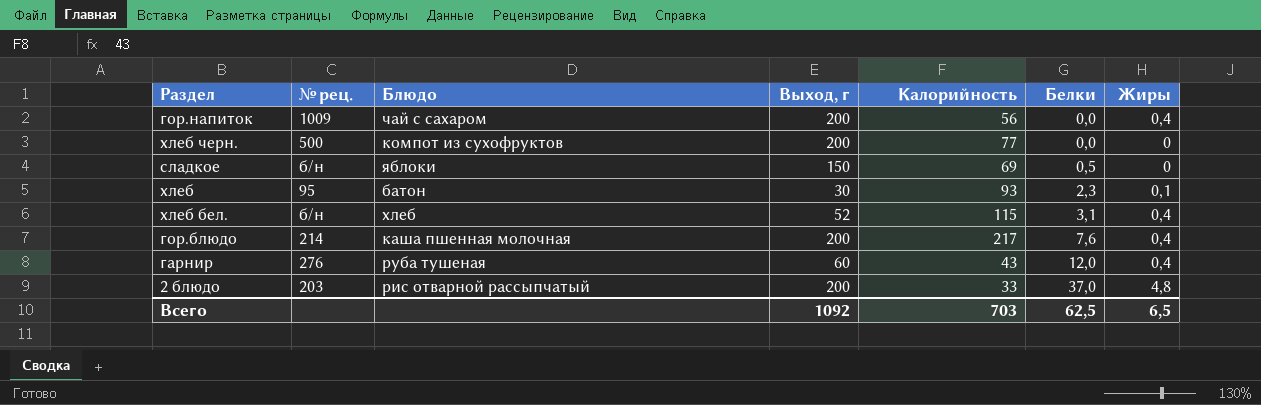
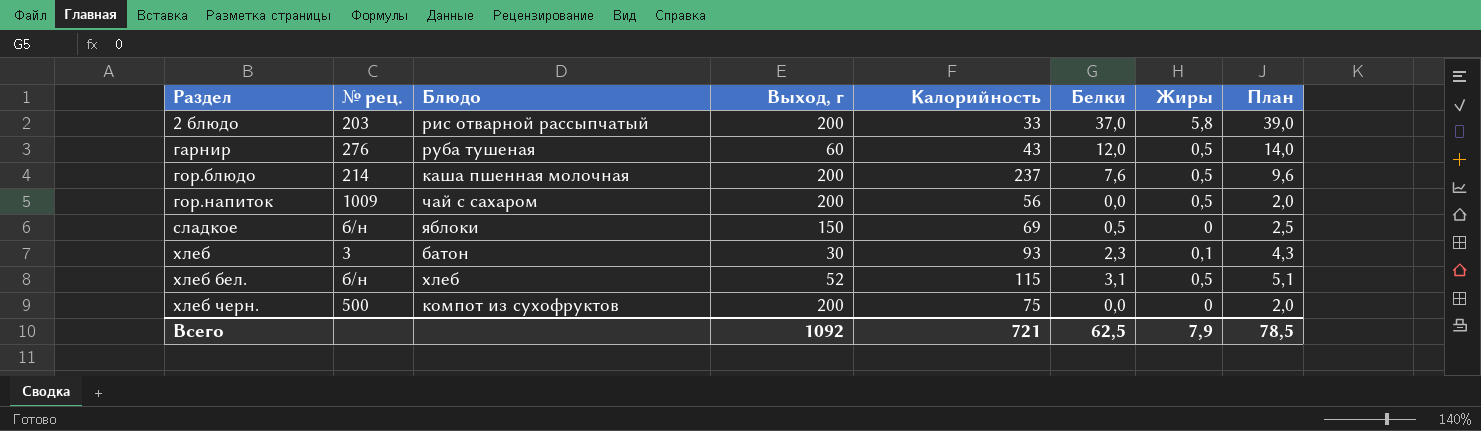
row order: Белки ascending -> Раздел ascending
column План | formula: none -> [Белки] + 2
2 блюдо | Жиры: 4,8 -> 5,8
гарнир | Жиры: 0,4 -> 0,5
гор.блюдо | Калорийность: 217 -> 237
гор.блюдо | Жиры: 0,4 -> 0,5
гор.напиток | Жиры: 0,4 -> 0,5
хлеб | № рец.: 95 -> 3
хлеб бел. | Жиры: 0,4 -> 0,5
хлеб черн. | Калорийность: 77 -> 75
Всего | Калорийность: 703 -> 721
Всего | Жиры: 6,5 -> 7,9

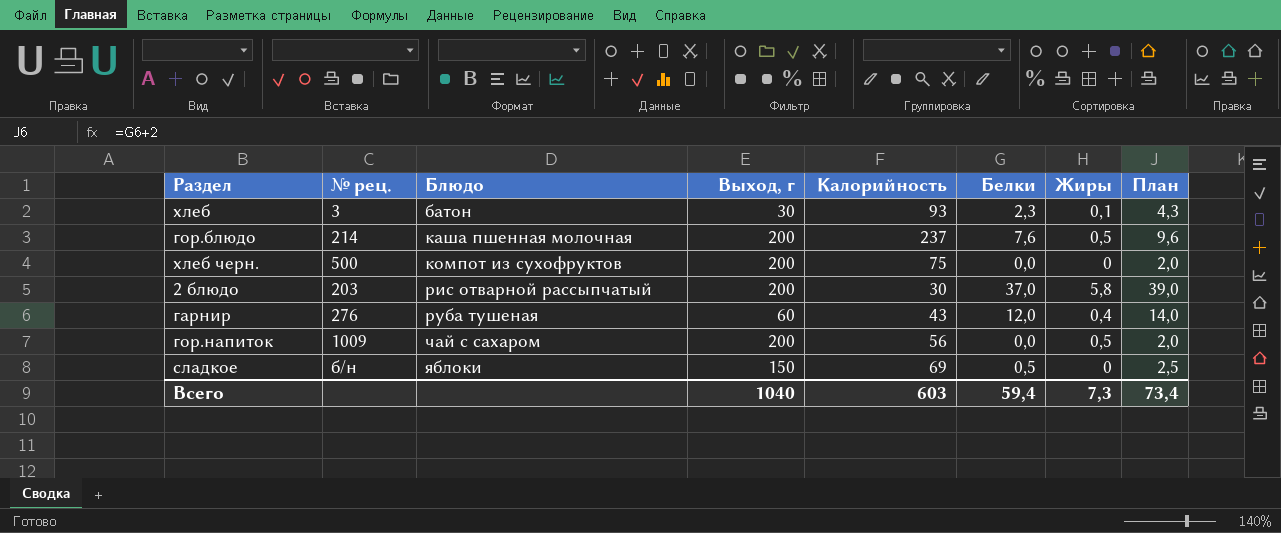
row order: Раздел ascending -> Блюдо ascending
row хлеб бел.: б/н | хлеб | 52 | 115 | 3,1 | 0,5 | 5,1 -> none
2 блюдо | Калорийность: 33 -> 30
гарнир | Жиры: 0,5 -> 0,4
Всего | Выход, г: 1092 -> 1040
Всего | Калорийность: 721 -> 603
Всего | Белки: 62,5 -> 59,4
Всего | Жиры: 7,9 -> 7,3
Всего | План: 78,5 -> 73,4

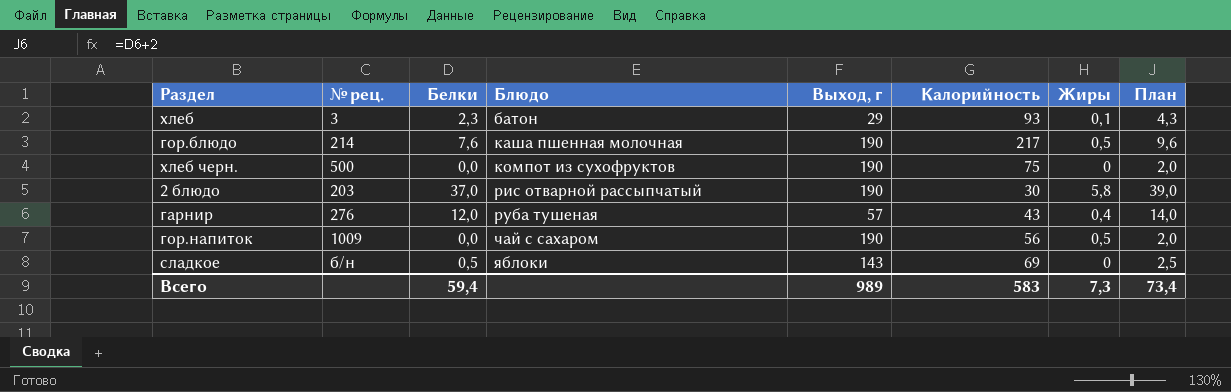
column Белки | position: 6 -> 3
хлеб | Выход, г: 30 -> 29
гор.блюдо | Выход, г: 200 -> 190
гор.блюдо | Калорийность: 237 -> 217
хлеб черн. | Выход, г: 200 -> 190
2 блюдо | Выход, г: 200 -> 190
гарнир | Выход, г: 60 -> 57
гор.напиток | Выход, г: 200 -> 190
сладкое | Выход, г: 150 -> 143
Всего | Выход, г: 1040 -> 989
Всего | Калорийность: 603 -> 583

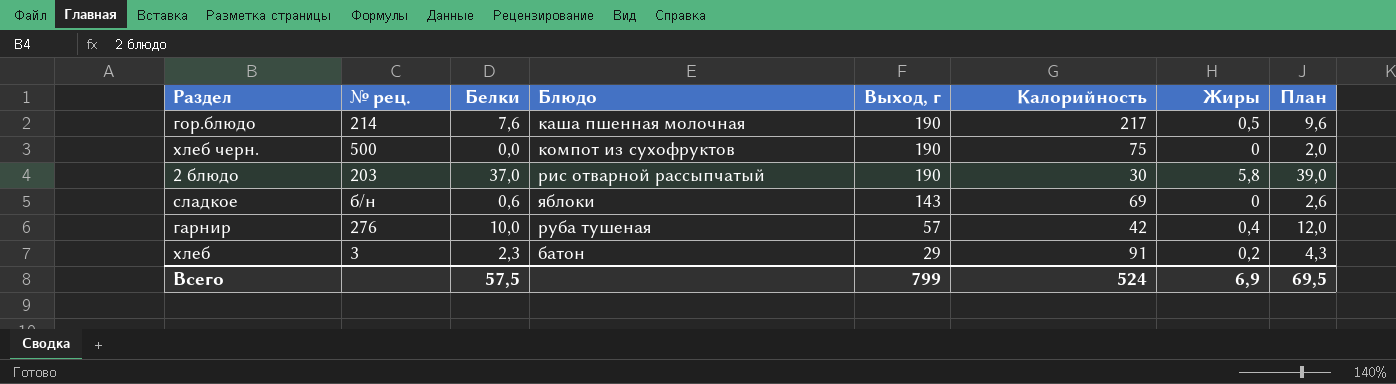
row order: Блюдо ascending -> Выход, г descending
row гор.напиток: 1009 | 0,0 | чай с сахаром | 190 | 56 | 0,5 | 2,0 -> none
сладкое | Белки: 0,5 -> 0,6
сладкое | План: 2,5 -> 2,6
гарнир | Белки: 12,0 -> 10,0
гарнир | Калорийность: 43 -> 42
гарнир | План: 14,0 -> 12,0
хлеб | Калорийность: 93 -> 91
хлеб | Жиры: 0,1 -> 0,2
Всего | Белки: 59,4 -> 57,5
Всего | Выход, г: 989 -> 799
Всего | Калорийность: 583 -> 524
Всего | Жиры: 7,3 -> 6,9
Всего | План: 73,4 -> 69,5

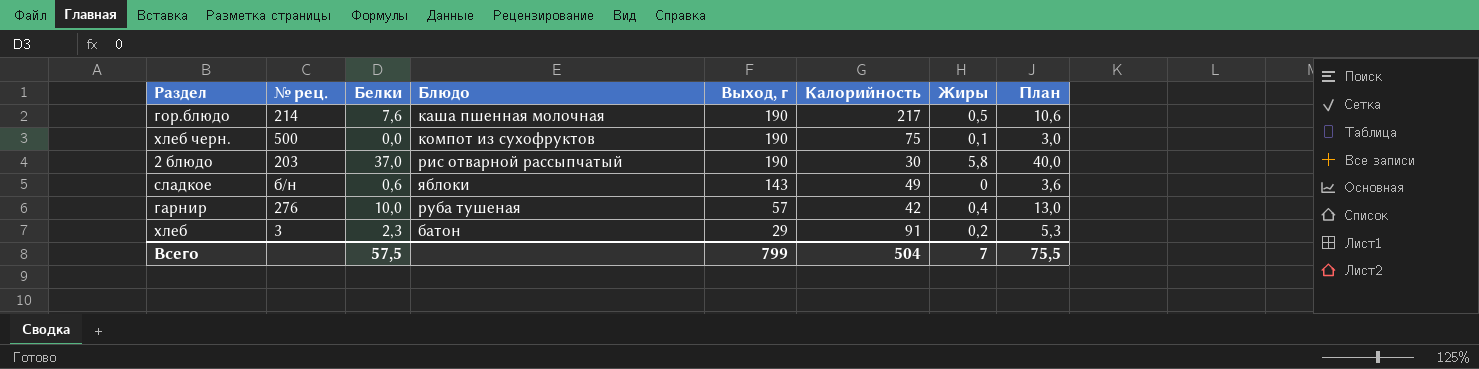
column План | formula: [Белки] + 2 -> [Белки] + 3
хлеб черн. | Жиры: 0 -> 0,1
сладкое | Калорийность: 69 -> 49
Всего | Калорийность: 524 -> 504
Всего | Жиры: 6,9 -> 7
Всего | План: 69,5 -> 75,5

